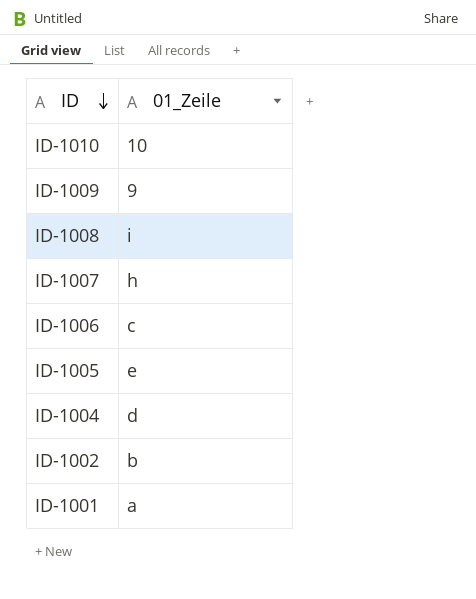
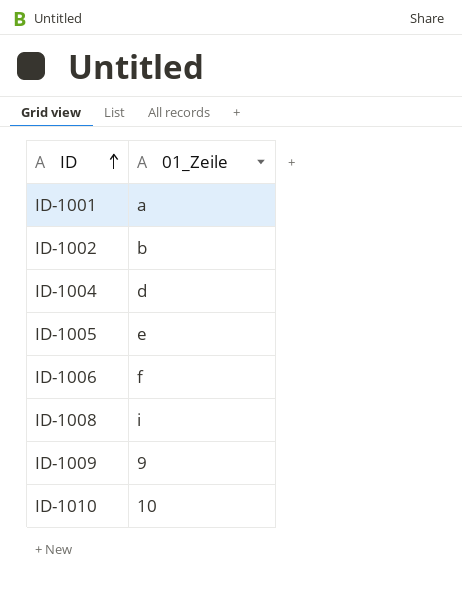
row order: ID descending -> ID ascending
row ID-1007: h -> none
ID-1006 | 01_Zeile: c -> f

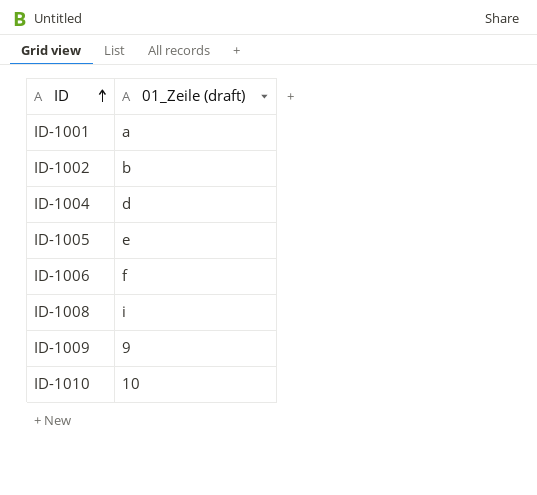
column name: 01_Zeile -> 01_Zeile (draft)

